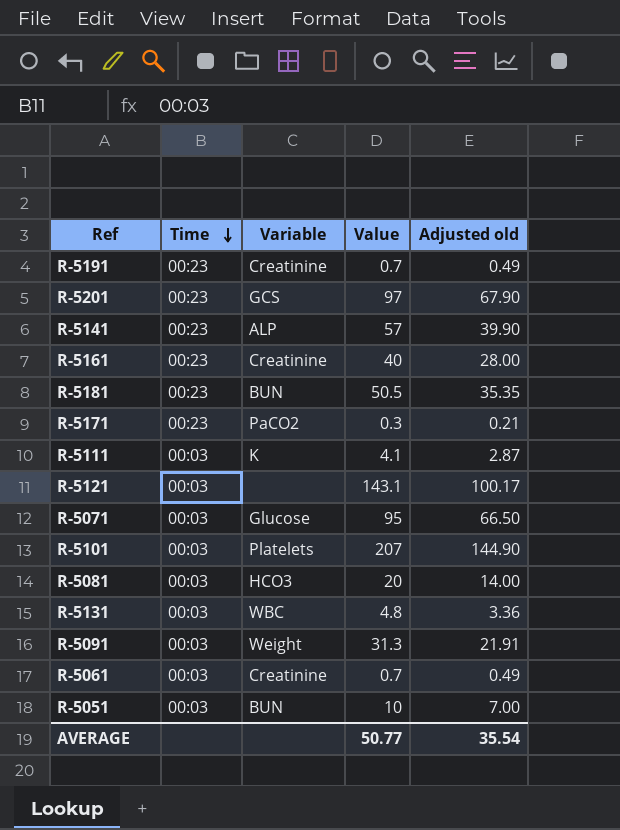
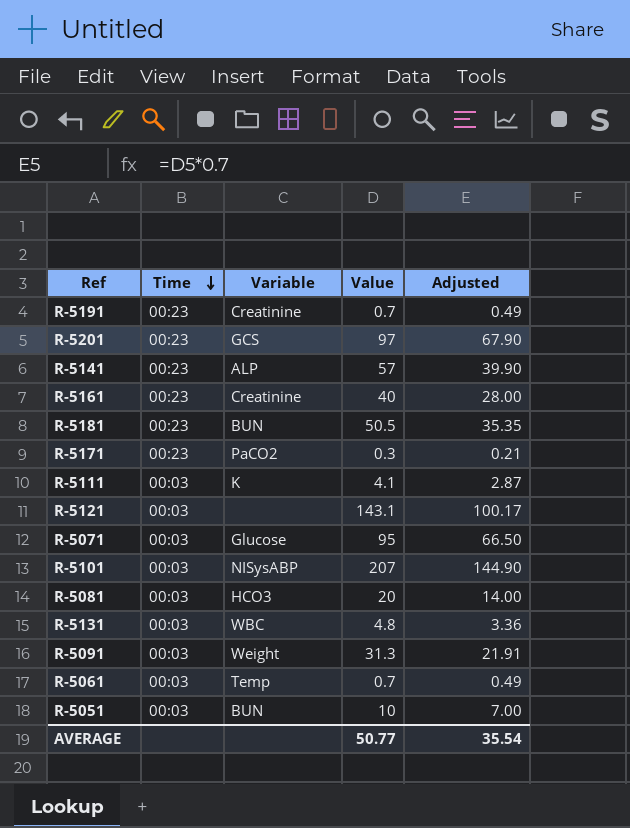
column name: Adjusted old -> Adjusted
R-5101 | Variable: Platelets -> NISysABP
R-5061 | Variable: Creatinine -> Temp

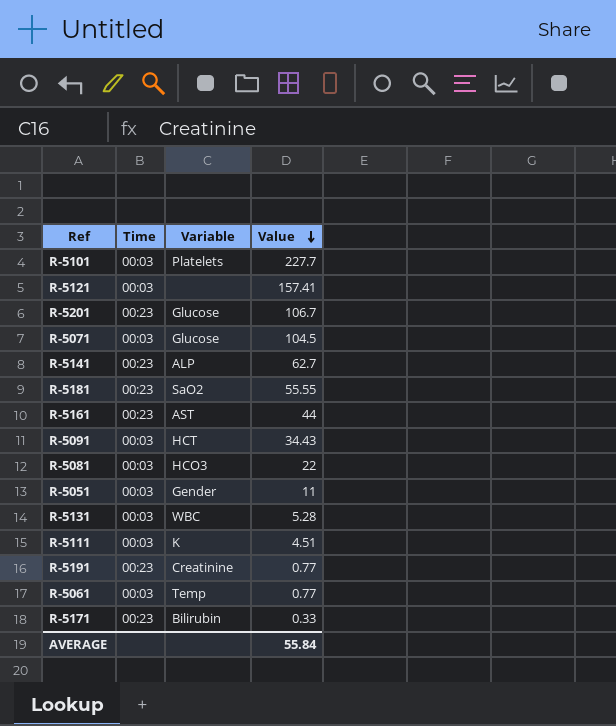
row order: Time descending -> Value descending
column Adjusted | formula: [Value] * 0.7 -> none
R-5101 | Variable: NISysABP -> Platelets
R-5101 | Value: 207 -> 227.7
R-5121 | Value: 143.1 -> 157.41
R-5201 | Variable: GCS -> Glucose
R-5201 | Value: 97 -> 106.7
R-5071 | Value: 95 -> 104.5
R-5141 | Value: 57 -> 62.7
R-5181 | Variable: BUN -> SaO2
R-5181 | Value: 50.5 -> 55.55
R-5161 | Variable: Creatinine -> AST
R-5161 | Value: 40 -> 44
R-5091 | Variable: Weight -> HCT
R-5091 | Value: 31.3 -> 34.43
R-5081 | Value: 20 -> 22
R-5051 | Variable: BUN -> Gender
R-5051 | Value: 10 -> 11
R-5131 | Value: 4.8 -> 5.28
R-5111 | Value: 4.1 -> 4.51
R-5191 | Value: 0.7 -> 0.77
R-5061 | Value: 0.7 -> 0.77
R-5171 | Variable: PaCO2 -> Bilirubin
R-5171 | Value: 0.3 -> 0.33
AVERAGE | Value: 50.77 -> 55.84

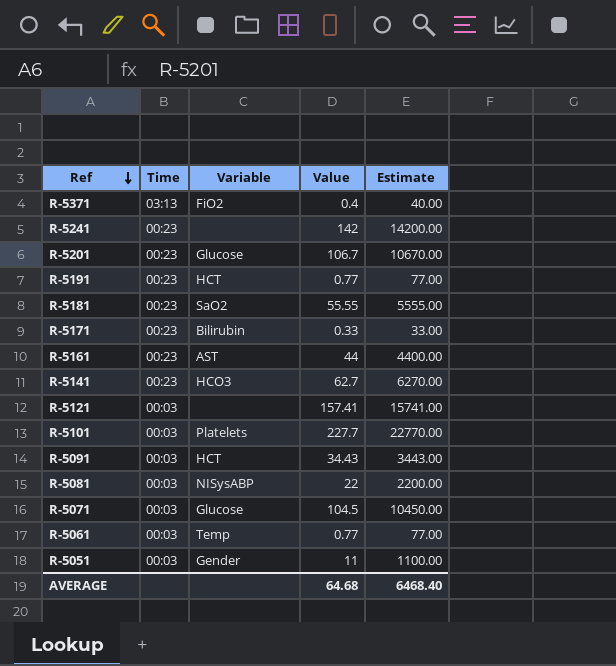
row order: Value descending -> Ref descending
column Estimate | formula: none -> [Value] * 100
row R-5131: 00:03 | WBC | 5.28 -> none
row R-5111: 00:03 | K | 4.51 -> none
row R-5371: none -> 03:13 | FiO2 | 0.4 | 40.00
row R-5241: none -> 00:23 | none | 142 | 14200.00
R-5191 | Variable: Creatinine -> HCT
R-5141 | Variable: ALP -> HCO3
R-5081 | Variable: HCO3 -> NISysABP
AVERAGE | Value: 55.84 -> 64.68

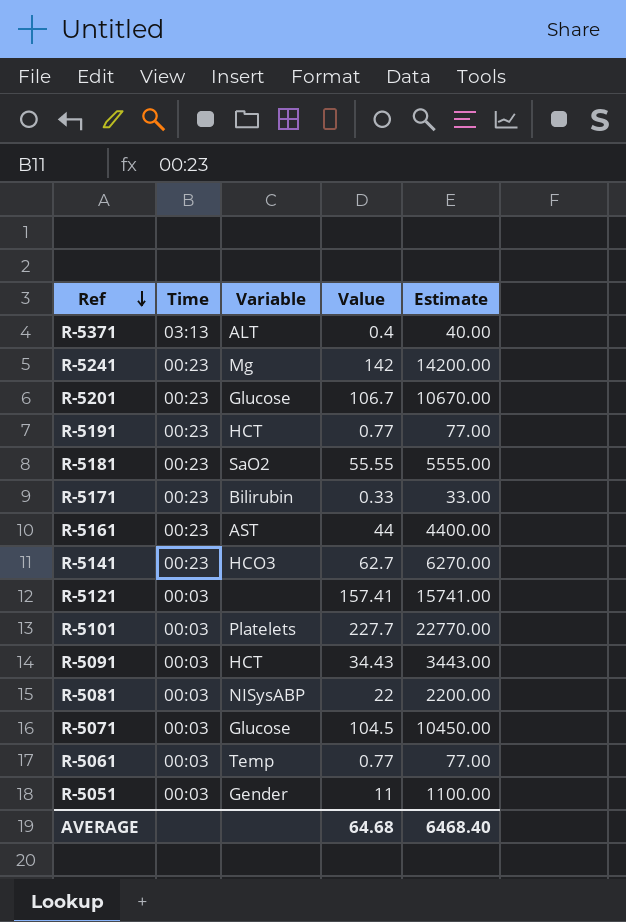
R-5371 | Variable: FiO2 -> ALT
R-5241 | Variable: none -> Mg

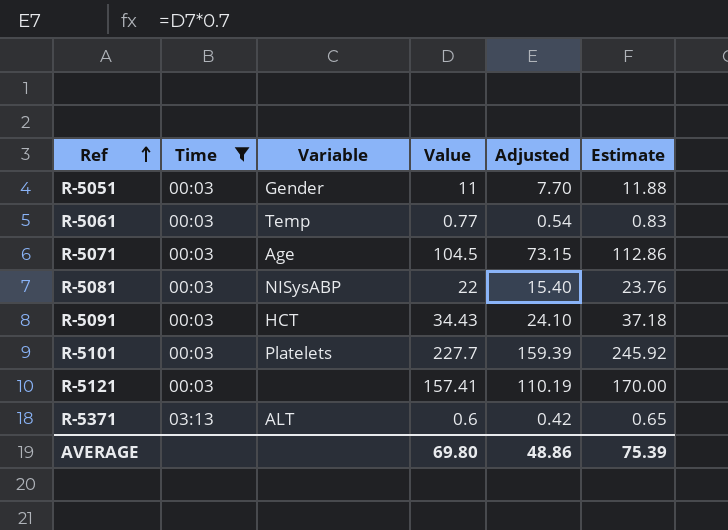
filter: none -> Time != 00:23
row order: Ref descending -> Ref ascending
column Adjusted | formula: none -> [Value] * 0.7
column Estimate | formula: [Value] * 100 -> [Value] * 1.08
R-5071 | Variable: Glucose -> Age
R-5371 | Value: 0.4 -> 0.6
AVERAGE | Value: 64.68 -> 69.80
AVERAGE | Estimate: 6468.40 -> 75.39

